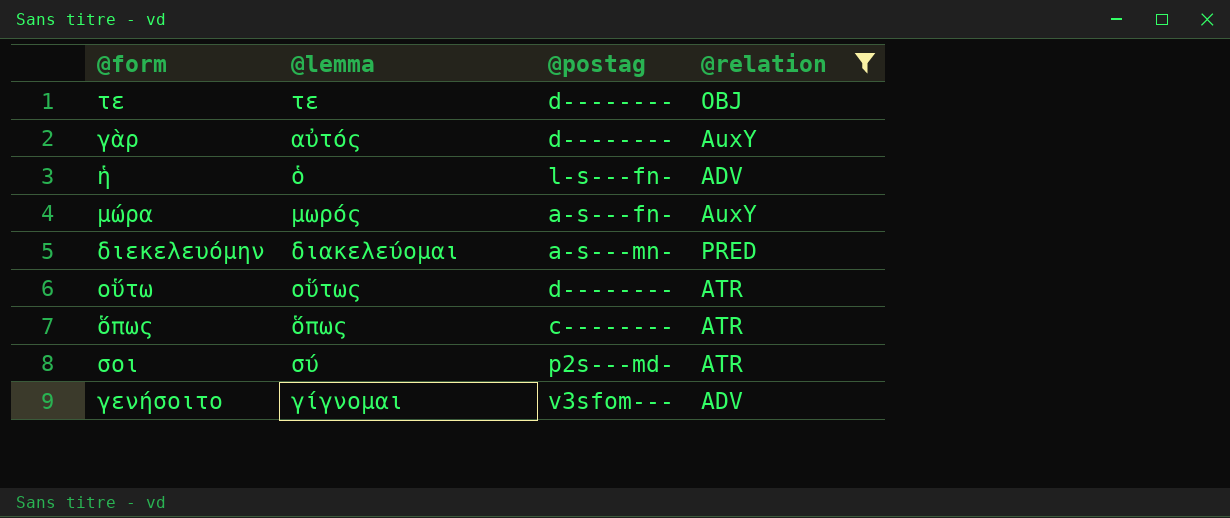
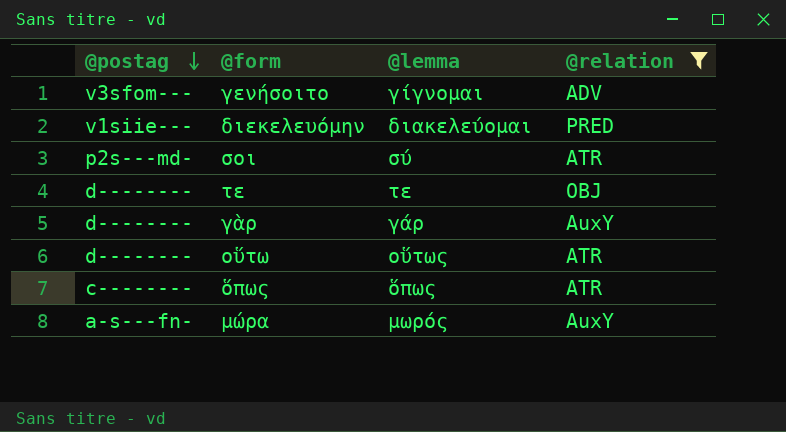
row order: none -> @postag descending
column @postag | position: 3 -> 1
row ἡ: ὁ | l-s---fn- | ADV -> none
διεκελευόμην | @postag: a-s---mn- -> v1siie---
γὰρ | @lemma: αὐτός -> γάρ

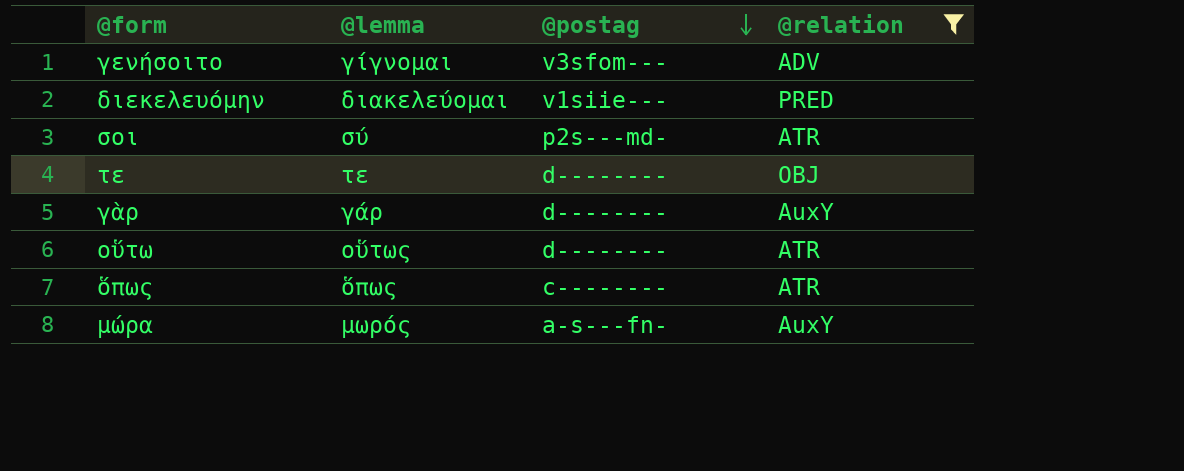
column @postag | position: 1 -> 3

